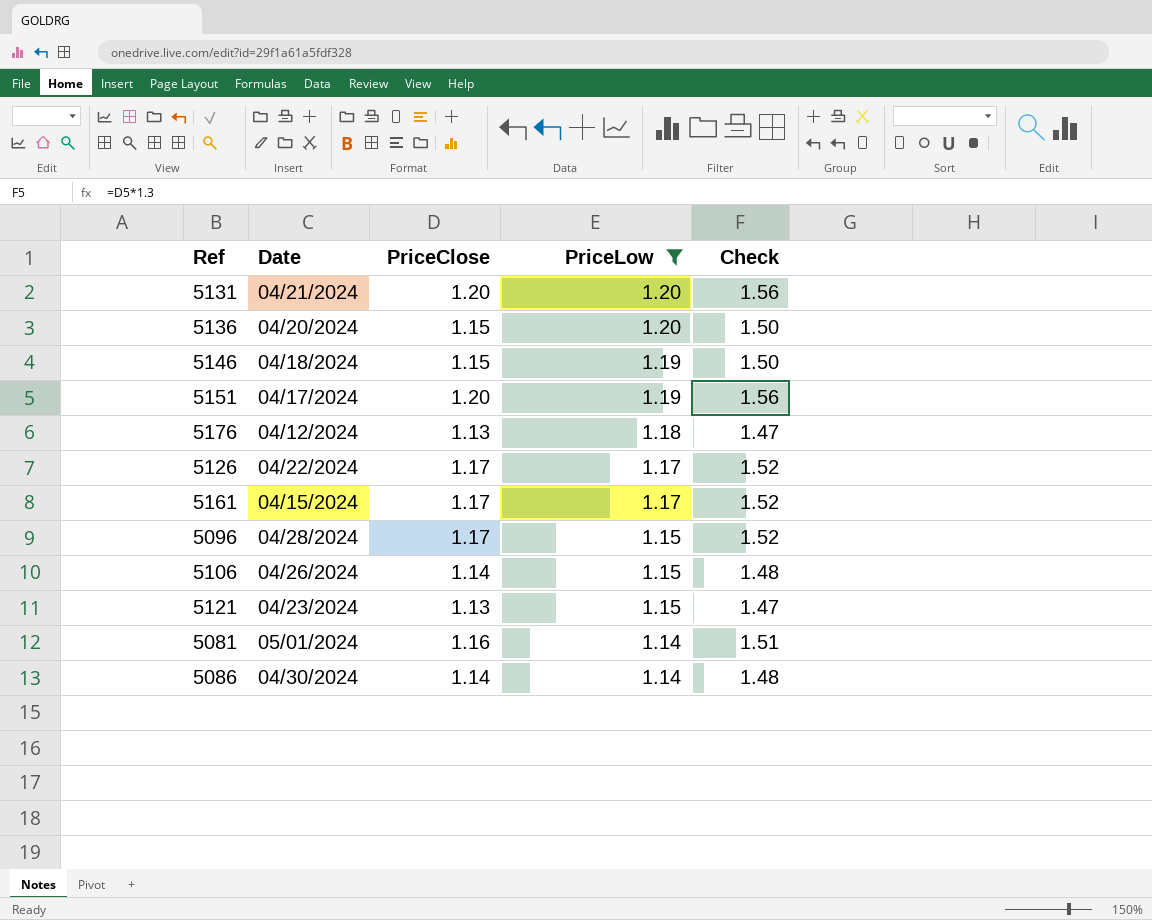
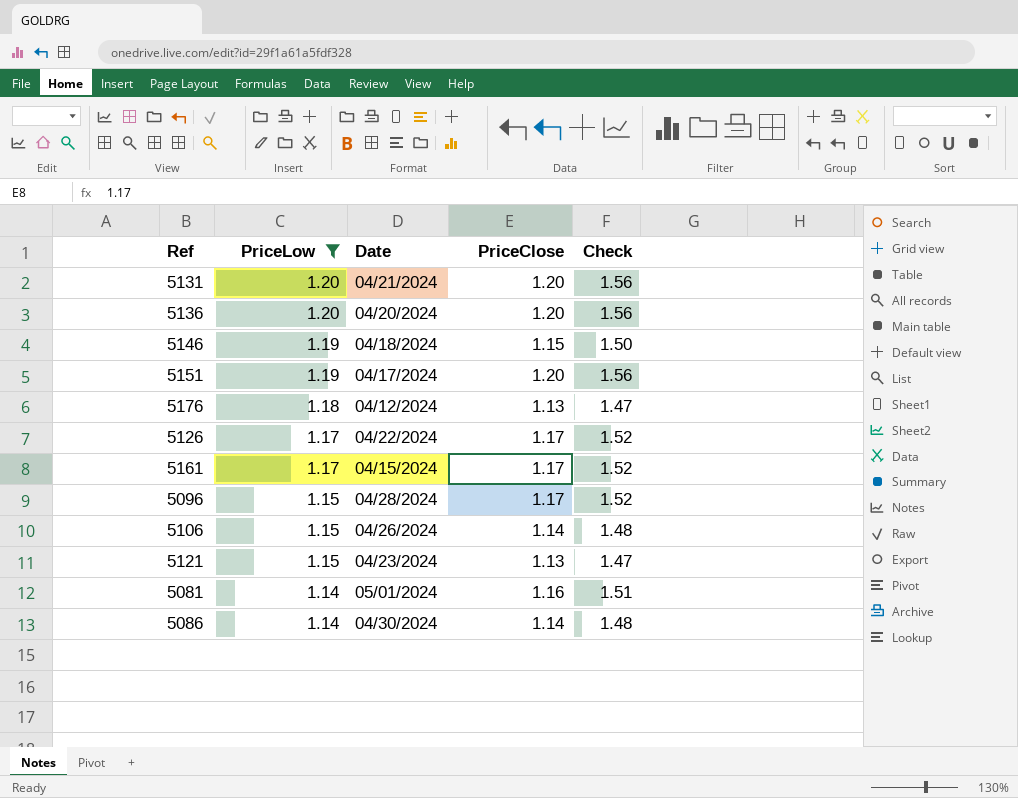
column PriceLow | position: 4 -> 2
5136 | PriceClose: 1.15 -> 1.20
5136 | Check: 1.50 -> 1.56

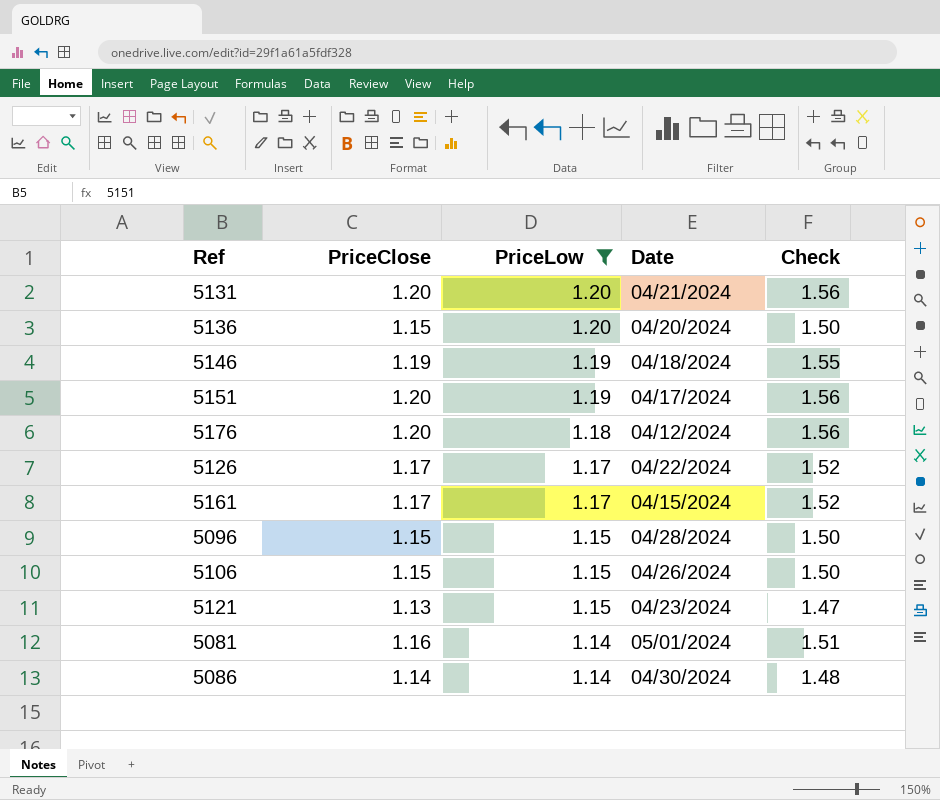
column PriceClose | position: 4 -> 2
5136 | PriceClose: 1.20 -> 1.15
5136 | Check: 1.56 -> 1.50
5146 | PriceClose: 1.15 -> 1.19
5146 | Check: 1.50 -> 1.55
5176 | PriceClose: 1.13 -> 1.20
5176 | Check: 1.47 -> 1.56
5096 | PriceClose: 1.17 -> 1.15
5096 | Check: 1.52 -> 1.50
5106 | PriceClose: 1.14 -> 1.15
5106 | Check: 1.48 -> 1.50

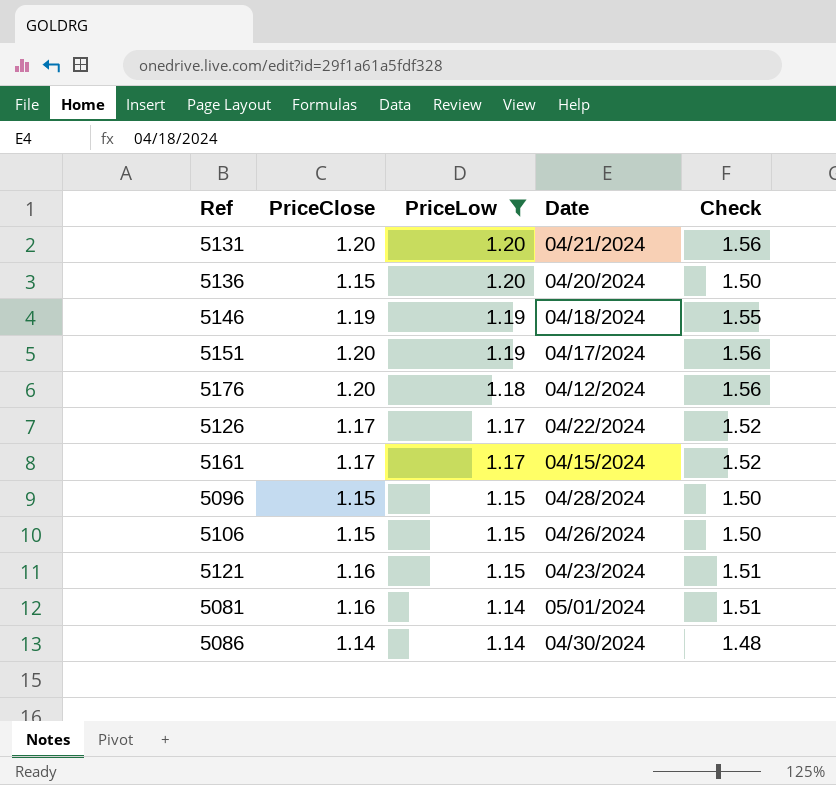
5121 | PriceClose: 1.13 -> 1.16
5121 | Check: 1.47 -> 1.51

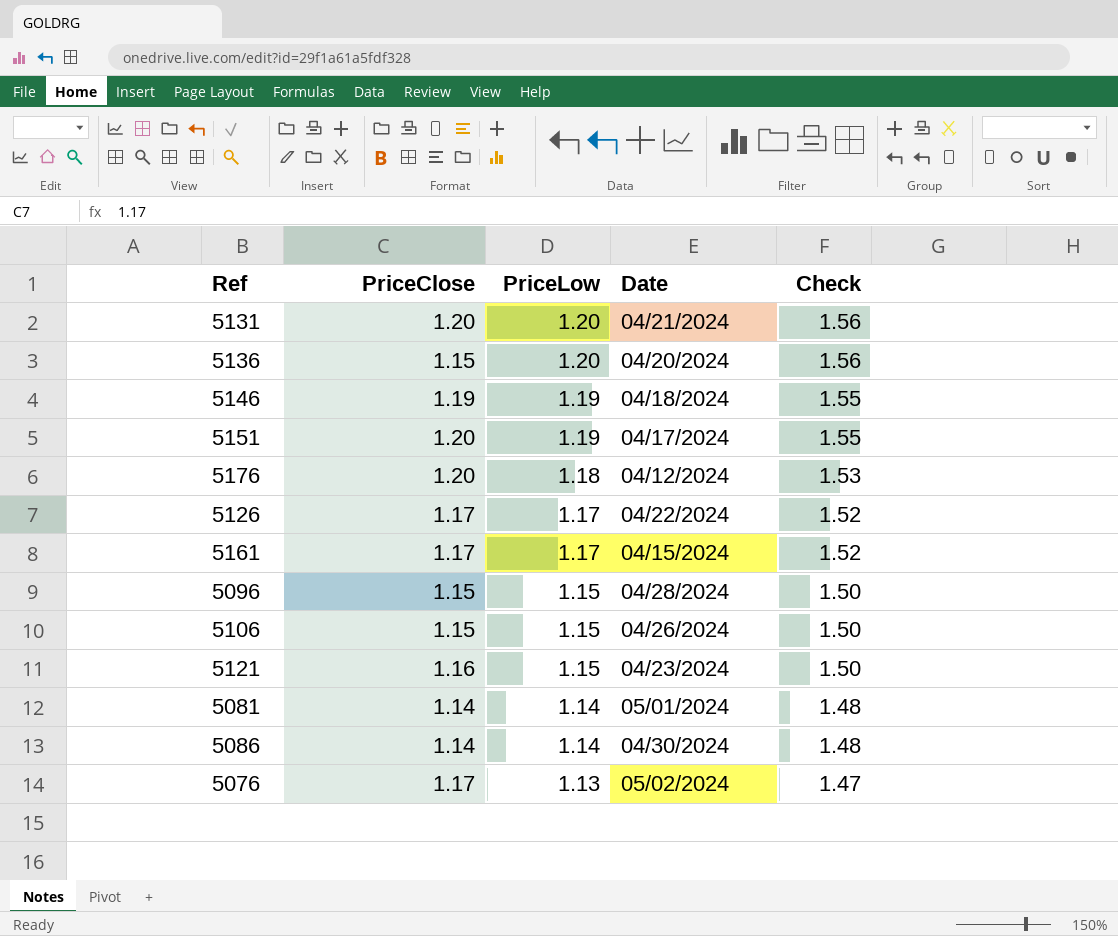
filter: PriceLow != 1.13 -> none
column Check | formula: [PriceClose] * 1.3 -> [PriceLow] * 1.3
5081 | PriceClose: 1.16 -> 1.14

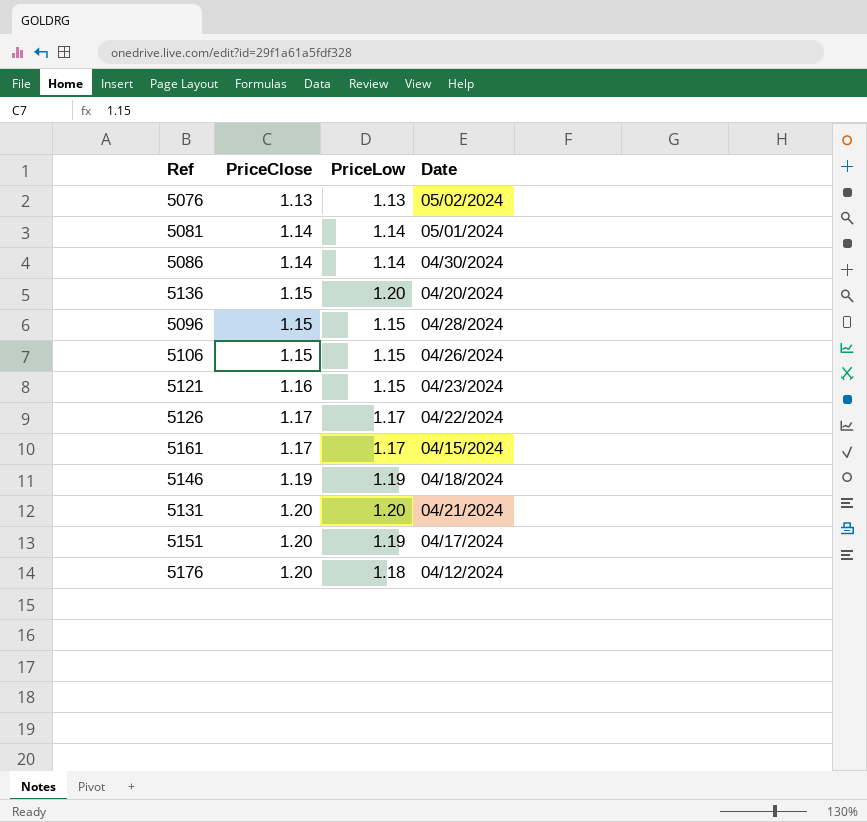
row order: PriceLow descending -> PriceClose ascending
column Check | formula: [PriceLow] * 1.3 -> none
5076 | PriceClose: 1.17 -> 1.13

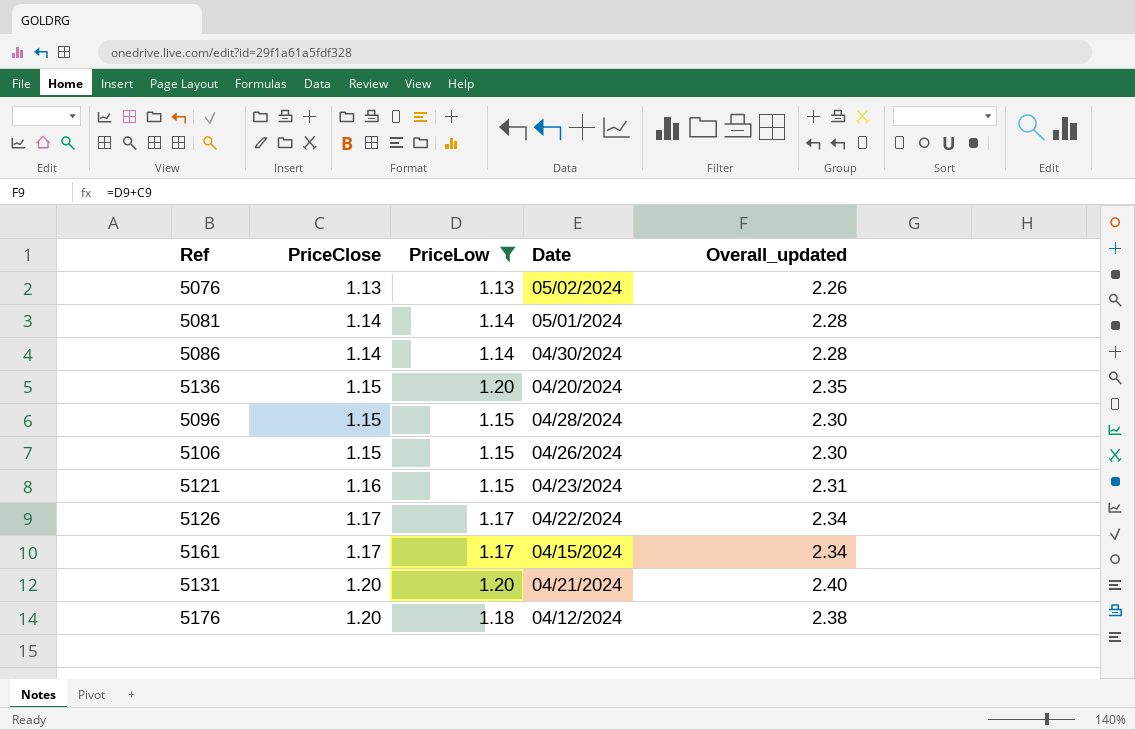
filter: none -> PriceLow != 1.19
column Overall_updated | formula: none -> [PriceClose] + [PriceLow]

